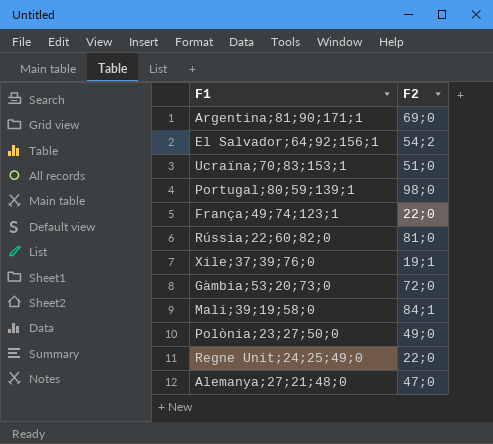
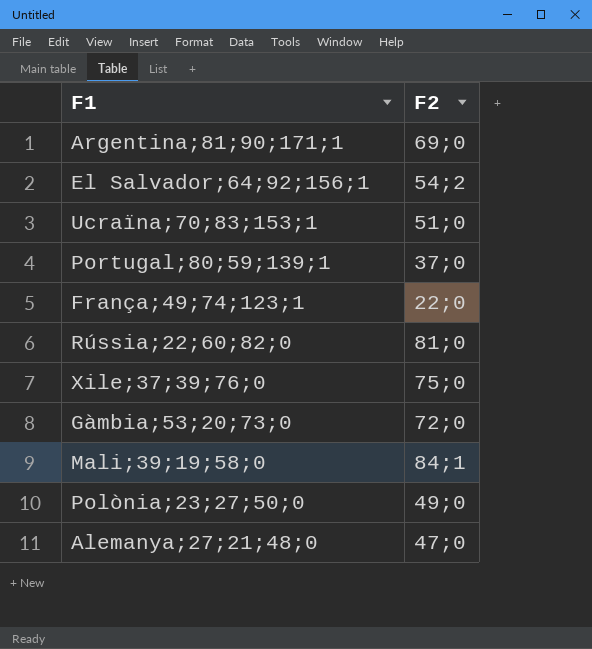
row Regne Unit;24;25;49;0: 22;0 -> none
Portugal;80;59;139;1 | F2: 98;0 -> 37;0
Xile;37;39;76;0 | F2: 19;1 -> 75;0

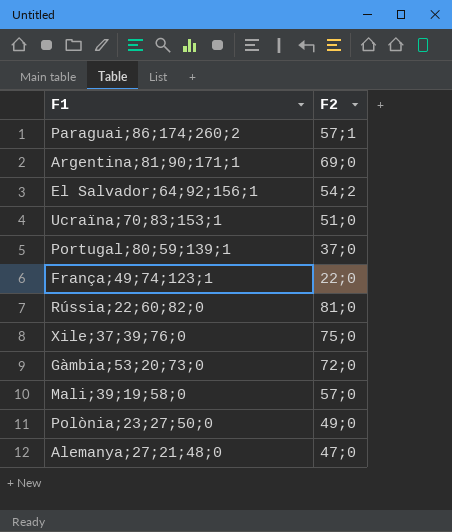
row Paraguai;86;174;260;2: none -> 57;1
Mali;39;19;58;0 | F2: 84;1 -> 57;0

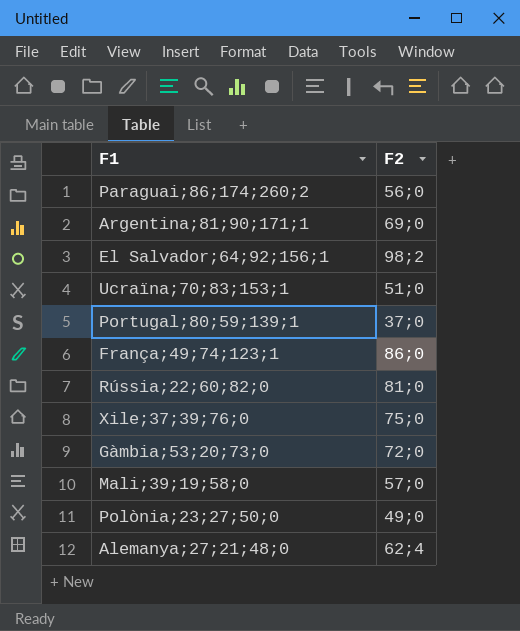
Paraguai;86;174;260;2 | F2: 57;1 -> 56;0
El Salvador;64;92;156;1 | F2: 54;2 -> 98;2
França;49;74;123;1 | F2: 22;0 -> 86;0
Alemanya;27;21;48;0 | F2: 47;0 -> 62;4

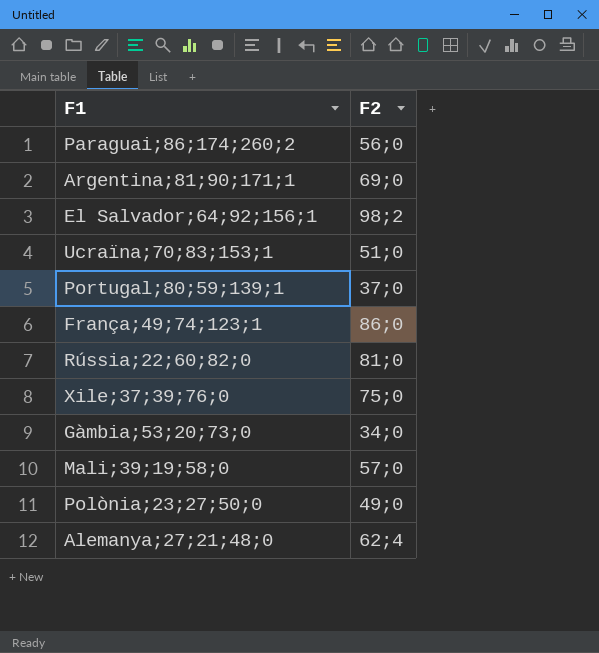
Gàmbia;53;20;73;0 | F2: 72;0 -> 34;0

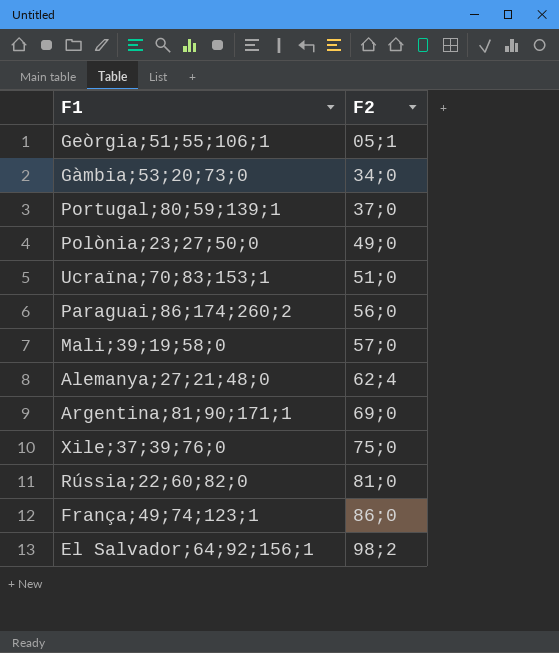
row order: none -> F2 ascending
row Geòrgia;51;55;106;1: none -> 05;1

